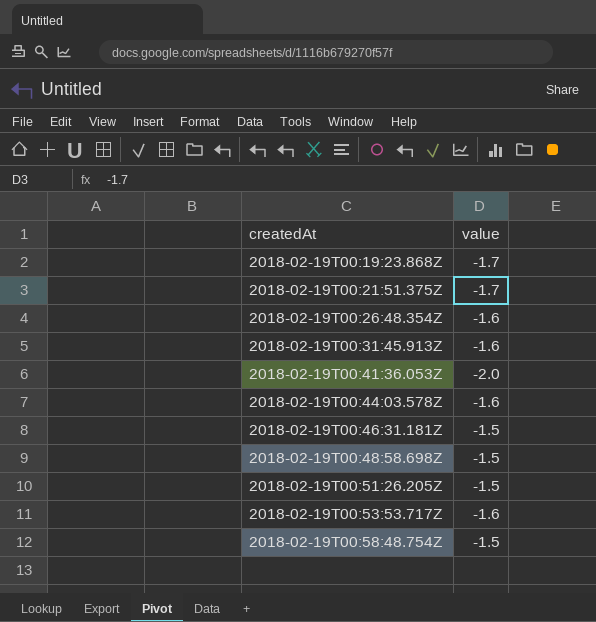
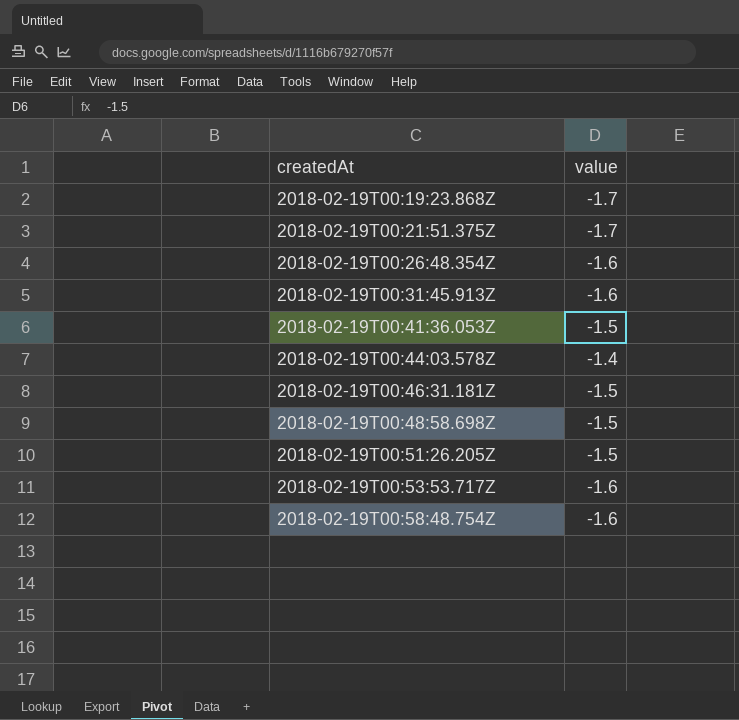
2018-02-19T00:41:36.053Z | value: -2.0 -> -1.5
2018-02-19T00:44:03.578Z | value: -1.6 -> -1.4
2018-02-19T00:58:48.754Z | value: -1.5 -> -1.6

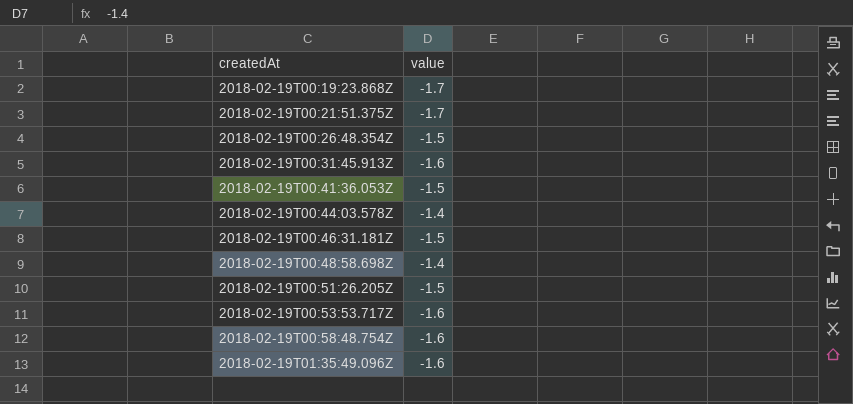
2018-02-19T00:26:48.354Z | value: -1.6 -> -1.5
2018-02-19T00:48:58.698Z | value: -1.5 -> -1.4
row 2018-02-19T01:35:49.096Z: none -> -1.6

